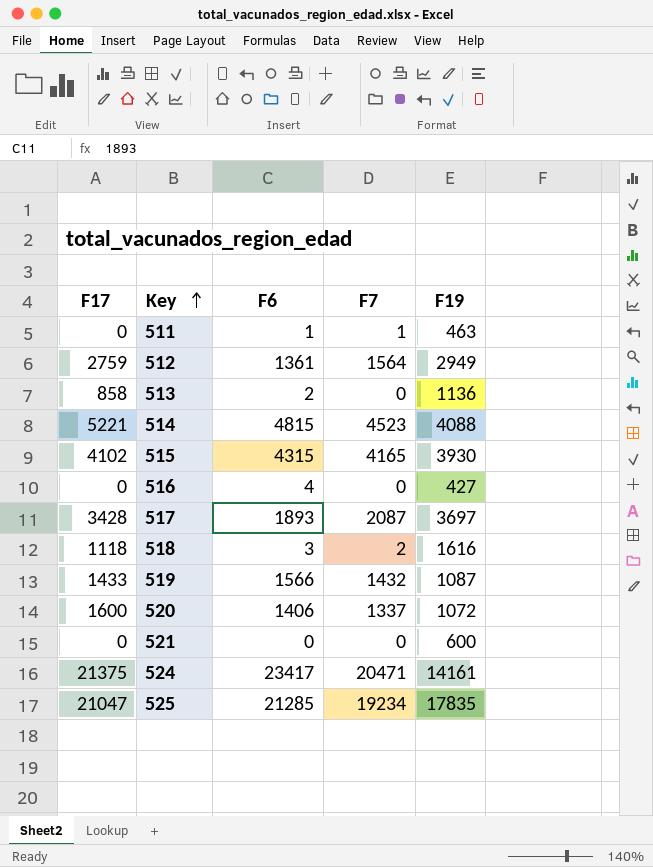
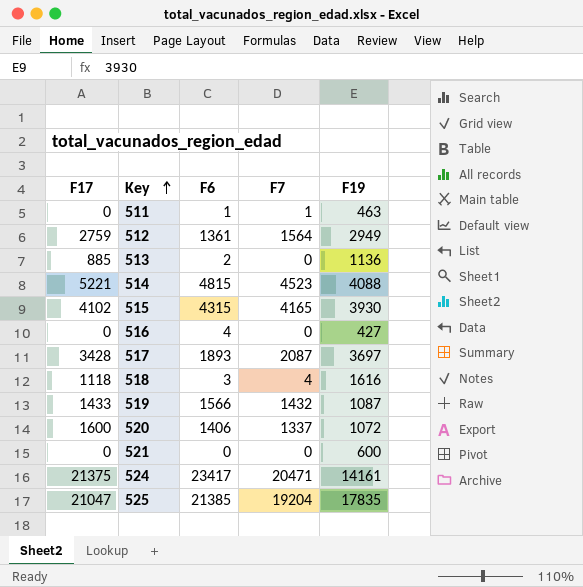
513 | F17: 858 -> 885
518 | F7: 2 -> 4
525 | F6: 21285 -> 21385
525 | F7: 19234 -> 19204

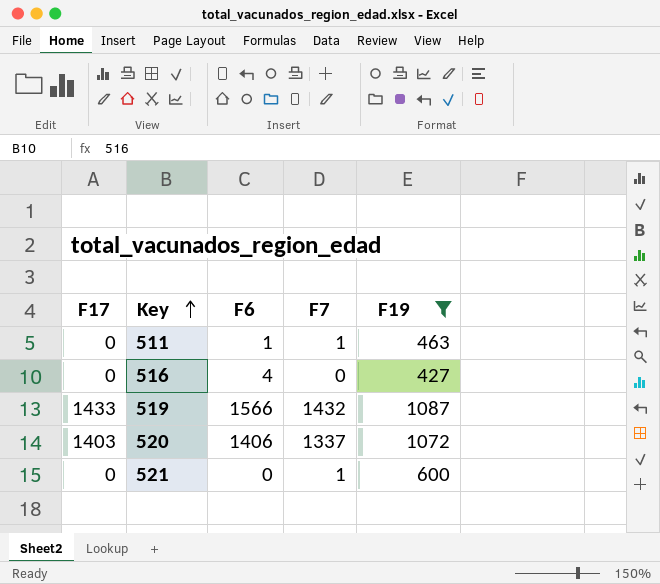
filter: none -> F19 <= 1087
520 | F17: 1600 -> 1403
521 | F7: 0 -> 1

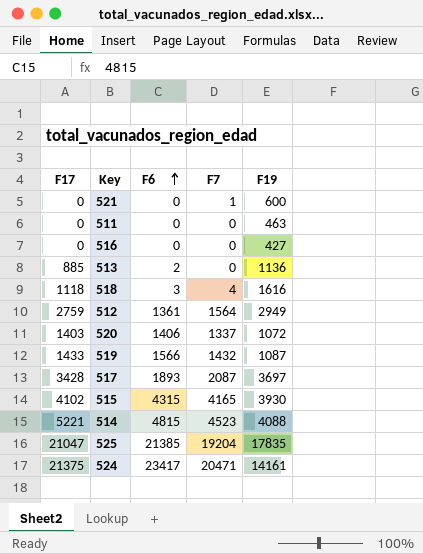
filter: F19 <= 1087 -> none
row order: Key ascending -> F6 ascending
511 | F6: 1 -> 0
511 | F7: 1 -> 0
516 | F6: 4 -> 0

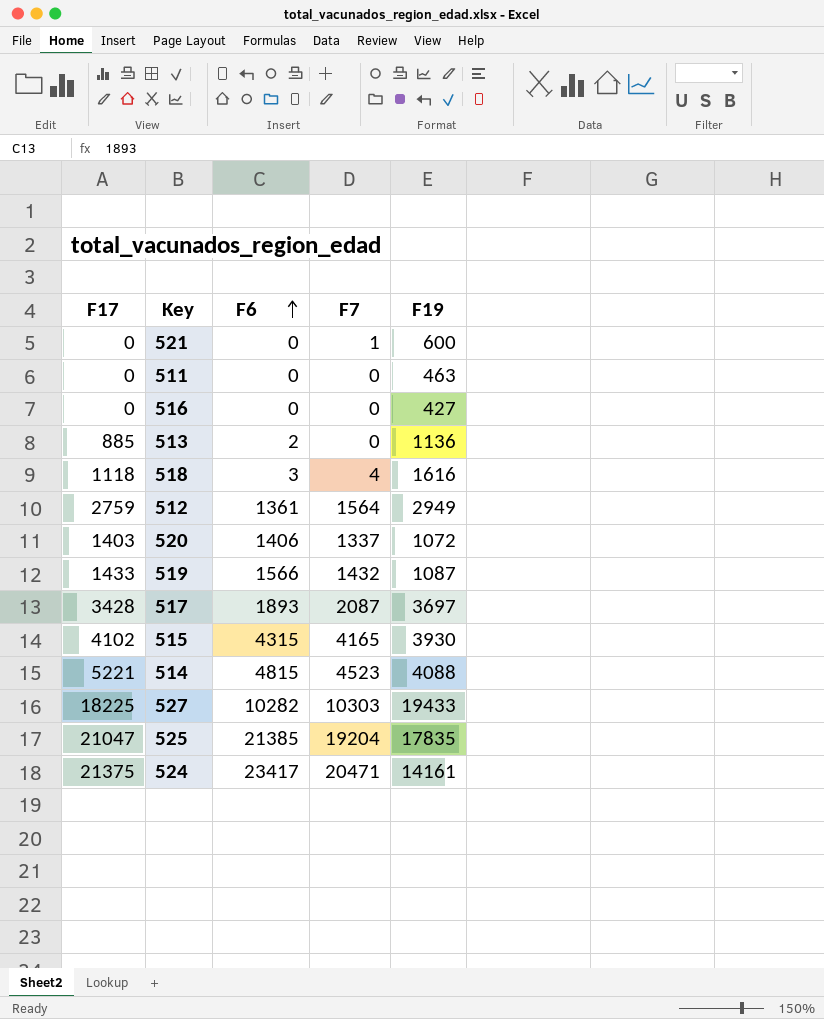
row 527: none -> 18225 | 10282 | 10303 | 19433

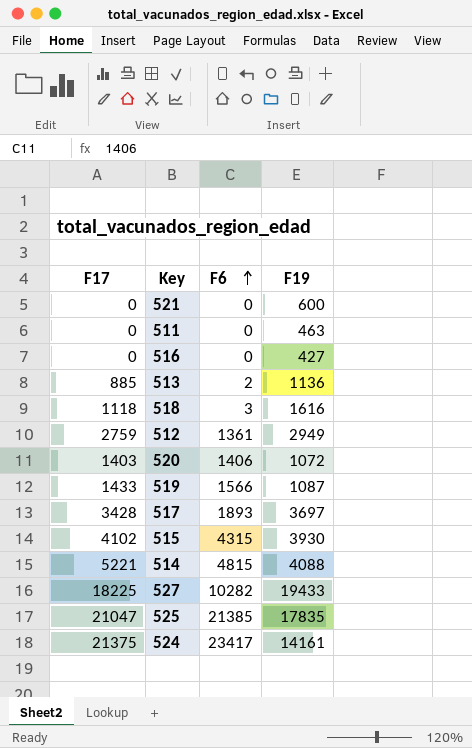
column F7 | position: 4 -> none

